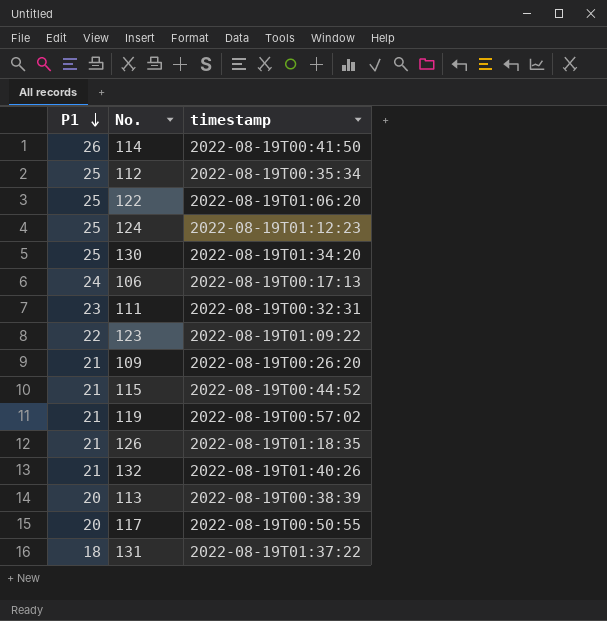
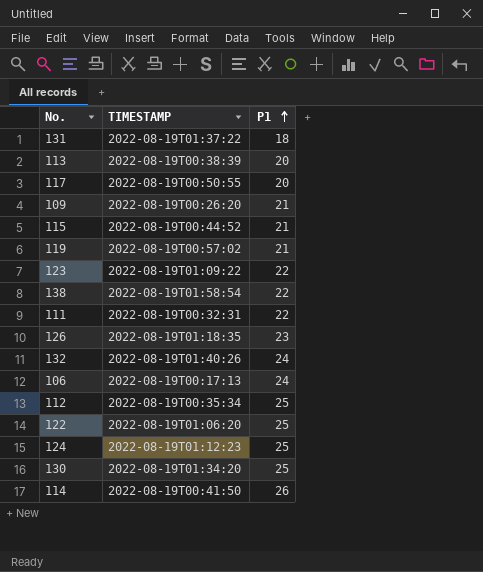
row order: P1 descending -> P1 ascending
column name: timestamp -> TIMESTAMP
column P1 | position: 1 -> 3
row 138: none -> 2022-08-19T01:58:54 | 22
111 | P1: 23 -> 22
126 | P1: 21 -> 23
132 | P1: 21 -> 24

